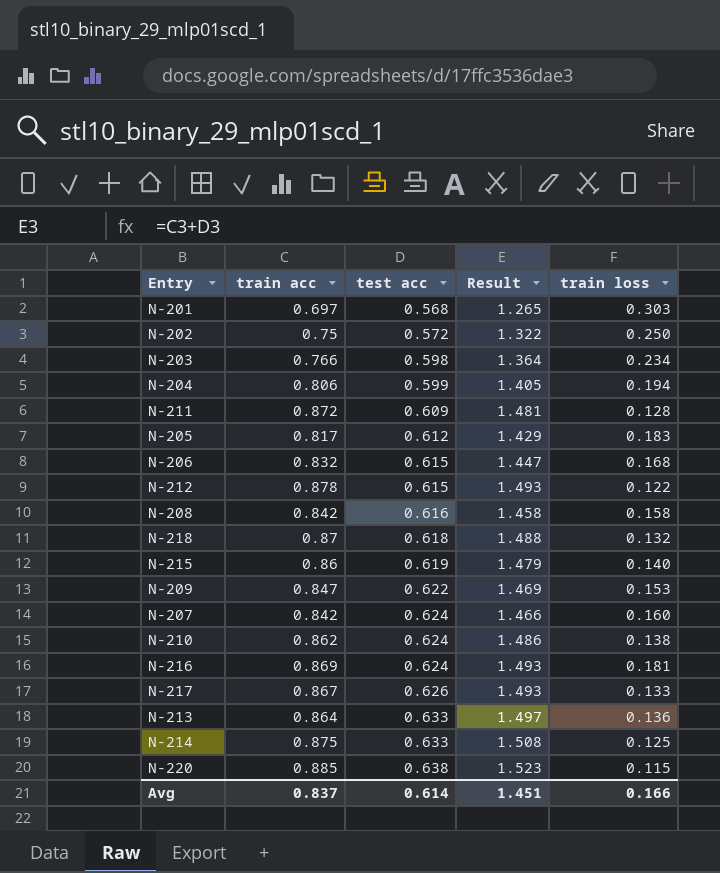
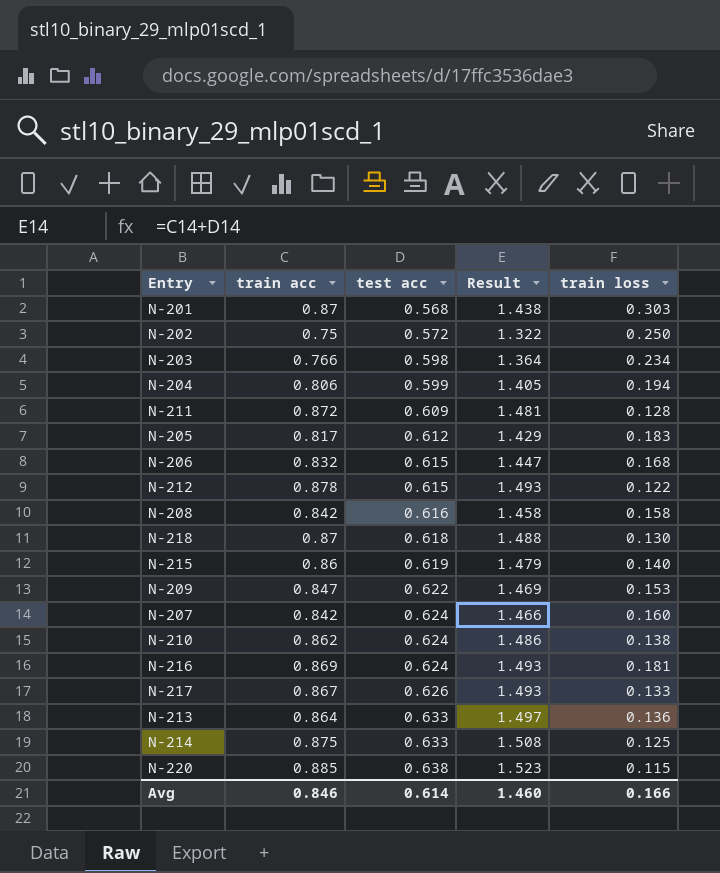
N-201 | train acc: 0.697 -> 0.87
N-201 | Result: 1.265 -> 1.438
N-218 | train loss: 0.132 -> 0.130
Avg | train acc: 0.837 -> 0.846
Avg | Result: 1.451 -> 1.460

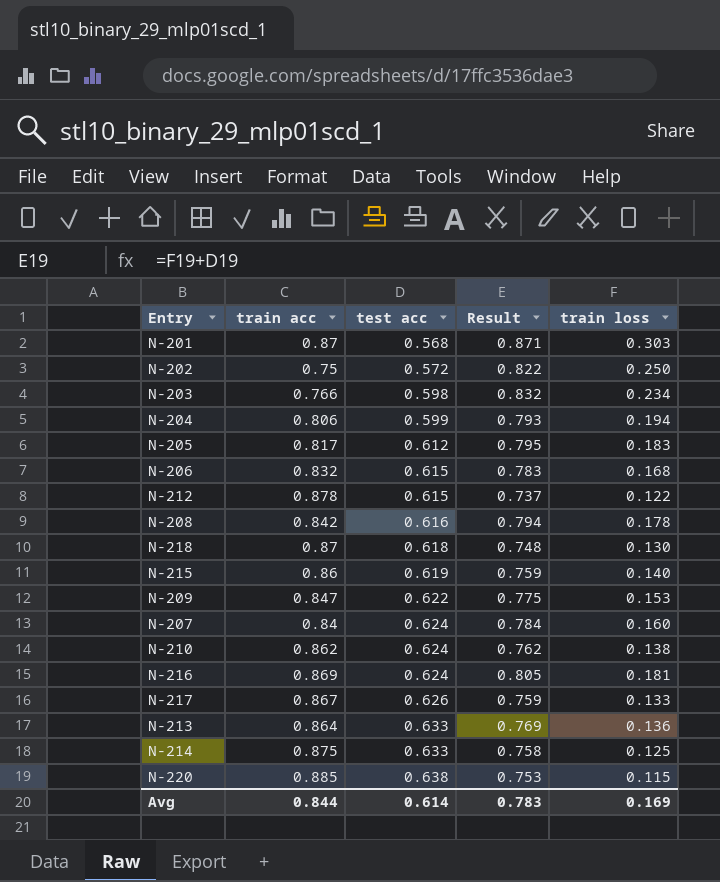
column Result | formula: [train acc] + [test acc] -> [test acc] + [train loss]
row N-211: 0.872 | 0.609 | 1.481 | 0.128 -> none
N-208 | train loss: 0.158 -> 0.178
N-207 | train acc: 0.842 -> 0.84
Avg | train acc: 0.846 -> 0.844
Avg | Result: 1.460 -> 0.783
Avg | train loss: 0.166 -> 0.169

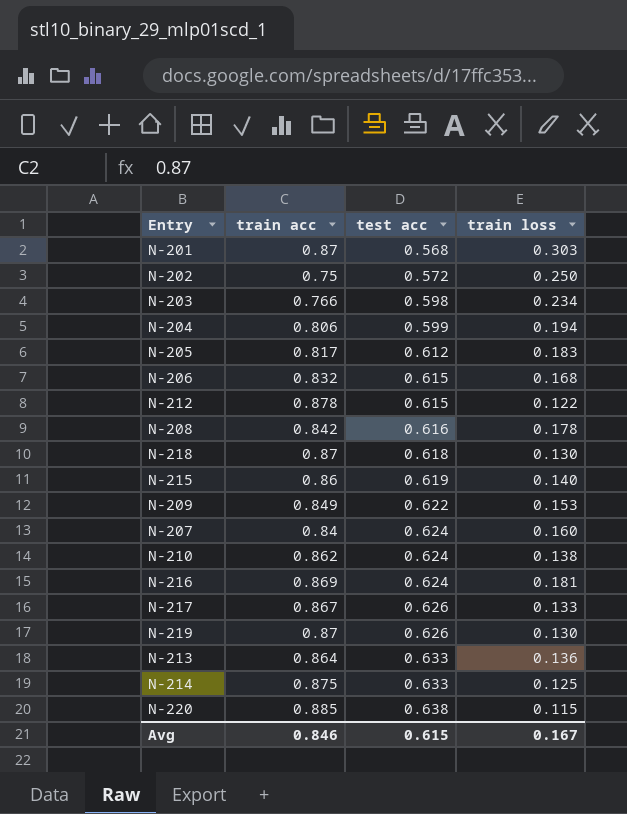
column Result | formula: [test acc] + [train loss] -> none
N-209 | train acc: 0.847 -> 0.849
row N-219: none -> 0.87 | 0.626 | 0.130
Avg | train acc: 0.844 -> 0.846
Avg | test acc: 0.614 -> 0.615
Avg | train loss: 0.169 -> 0.167

